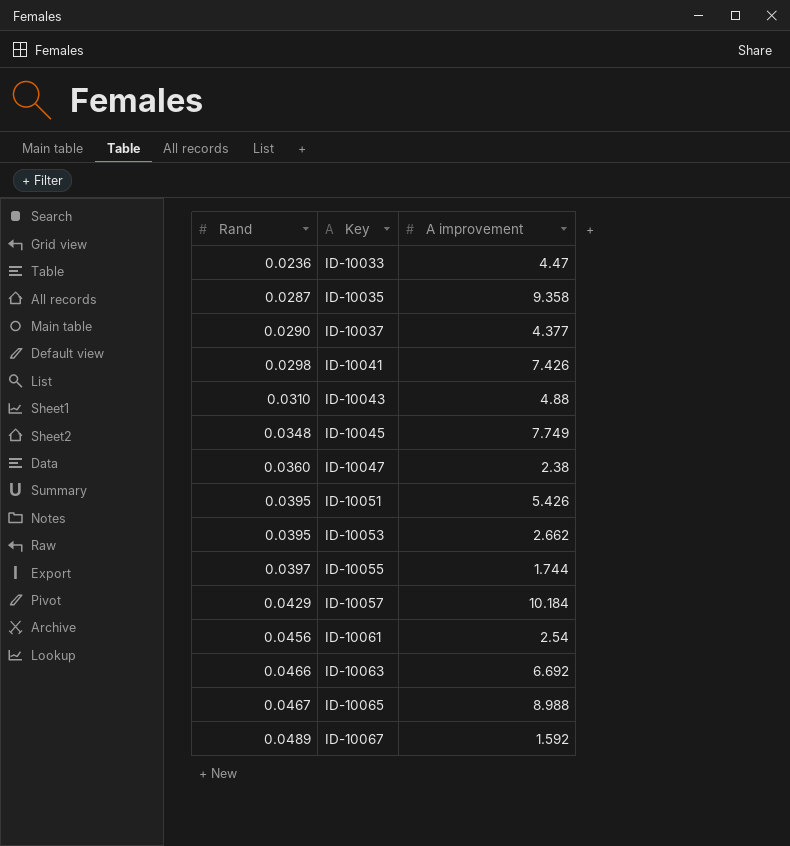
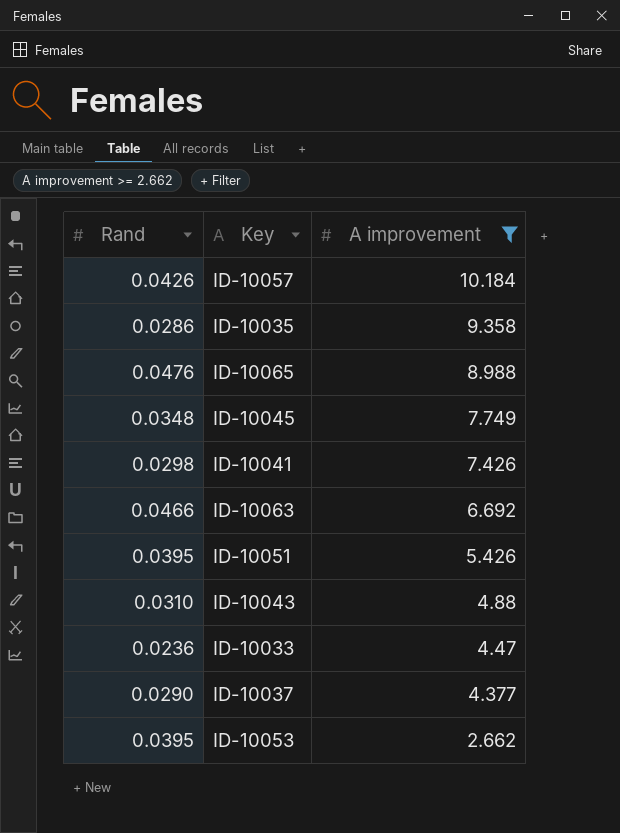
filter: none -> A improvement >= 2.662
row order: Rand ascending -> A improvement descending
ID-10057 | Rand: 0.0429 -> 0.0426
ID-10035 | Rand: 0.0287 -> 0.0286
ID-10065 | Rand: 0.0467 -> 0.0476

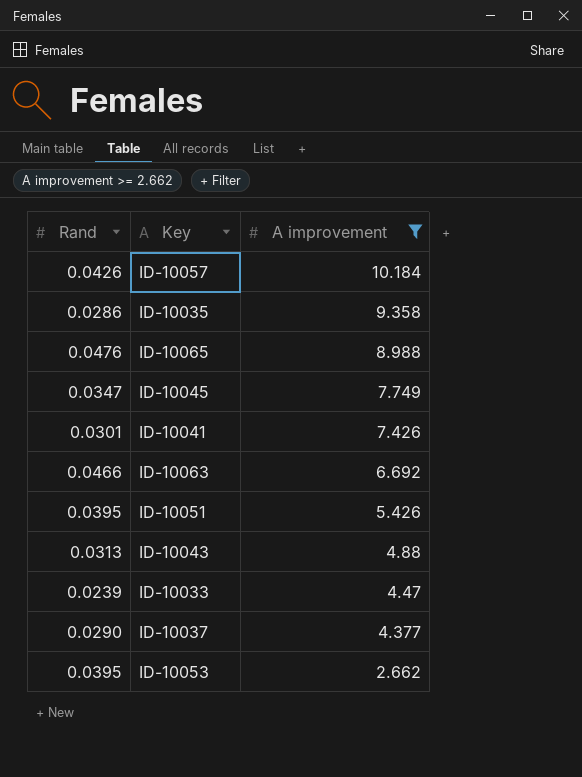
ID-10045 | Rand: 0.0348 -> 0.0347
ID-10041 | Rand: 0.0298 -> 0.0301
ID-10043 | Rand: 0.0310 -> 0.0313
ID-10033 | Rand: 0.0236 -> 0.0239

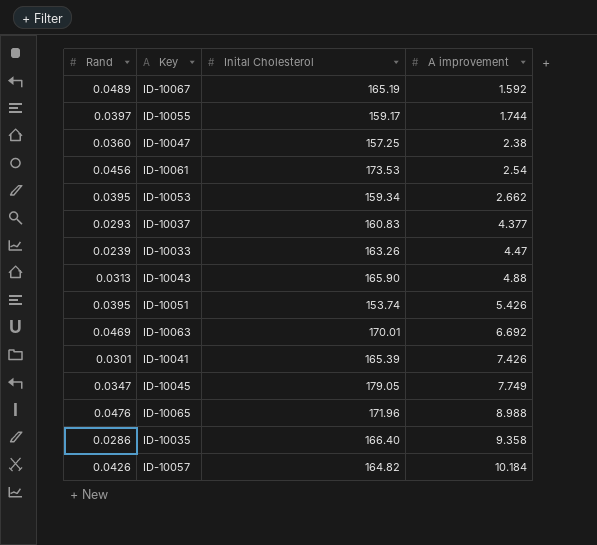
filter: A improvement >= 2.662 -> none
row order: A improvement descending -> A improvement ascending
column Inital Cholesterol | position: none -> 3
ID-10037 | Rand: 0.0290 -> 0.0293
ID-10063 | Rand: 0.0466 -> 0.0469

